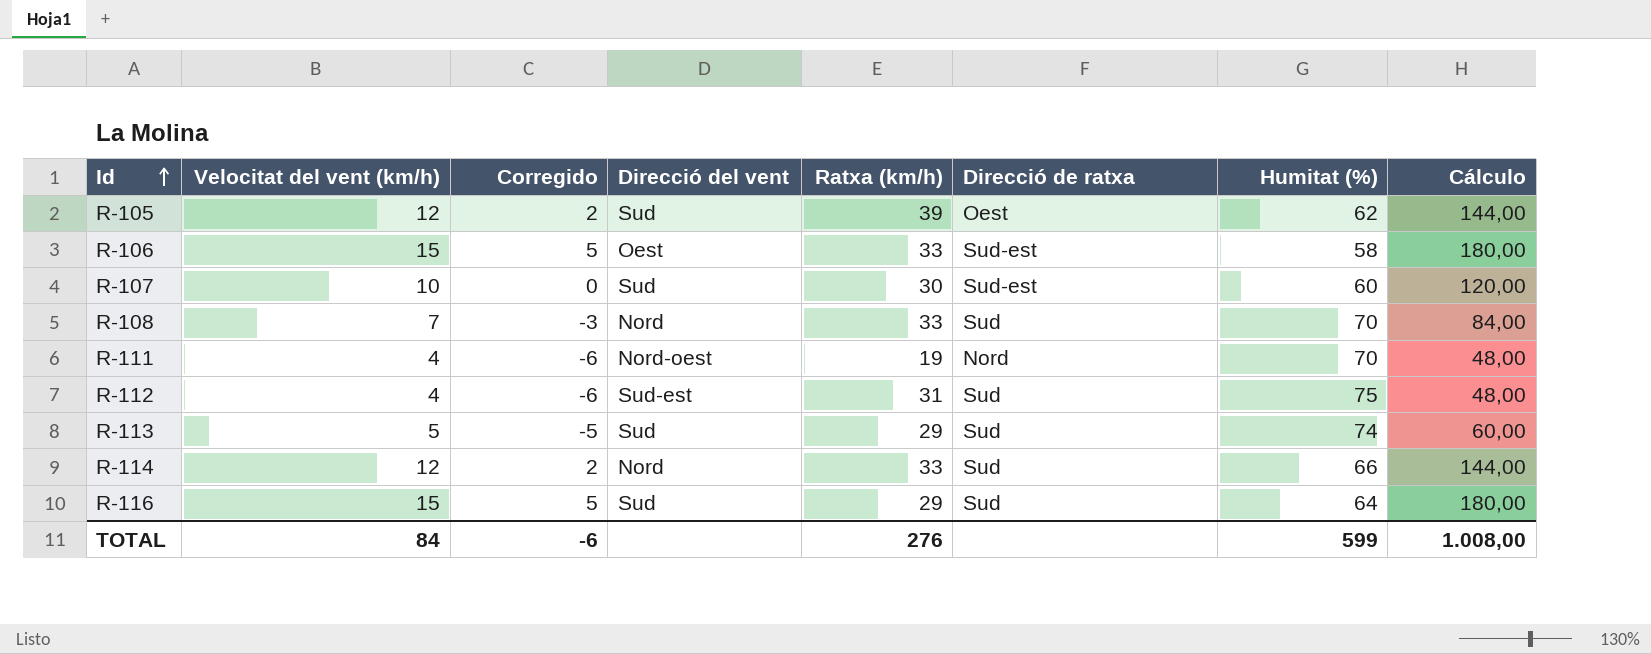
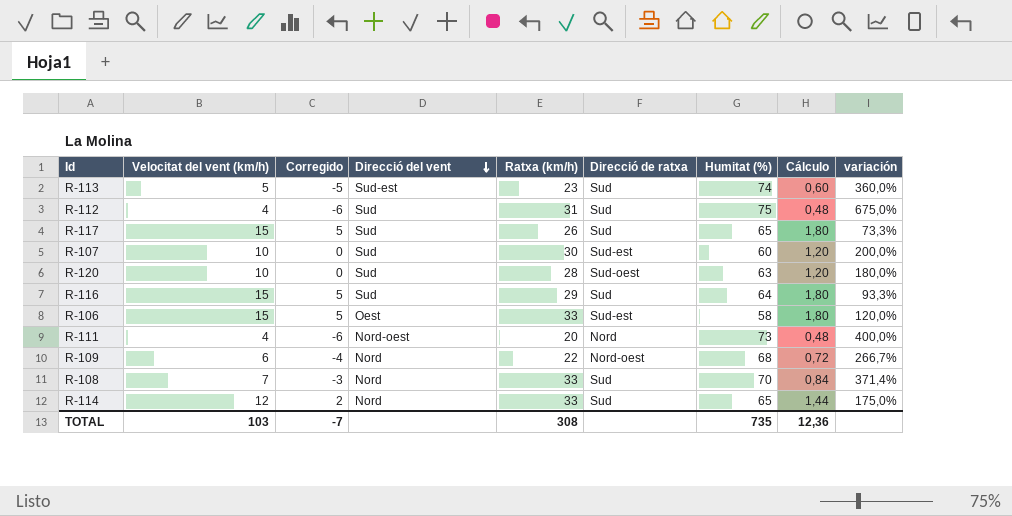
row order: Id ascending -> Direcció del vent descending
column Cálculo | formula: [Velocitat del vent (km/h)] * 12 -> [Velocitat del vent (km/h)] * 0,12
column variación | formula: none -> ([Ratxa (km/h)] - [Velocitat del vent (km/h)]) / [Velocitat del vent (km/h)]
row R-105: 12 | 2 | Sud | 39 | Oest | 62 | 144,00 -> none
R-113 | Direcció del vent: Sud -> Sud-est
R-113 | Ratxa (km/h): 29 -> 23
R-112 | Direcció del vent: Sud-est -> Sud
row R-117: none -> 15 | 5 | Sud | 26 | Sud | 65 | 1,80 | 73,3%
row R-120: none -> 10 | 0 | Sud | 28 | Sud-oest | 63 | 1,20 | 180,0%
R-111 | Ratxa (km/h): 19 -> 20
R-111 | Humitat (%): 70 -> 73
row R-109: none -> 6 | -4 | Nord | 22 | Nord-oest | 68 | 0,72 | 266,7%
R-114 | Humitat (%): 66 -> 65
TOTAL | Velocitat del vent (km/h): 84 -> 103
TOTAL | Corregido: -6 -> -7
TOTAL | Ratxa (km/h): 276 -> 308
TOTAL | Humitat (%): 599 -> 735
TOTAL | Cálculo: 1.008,00 -> 12,36

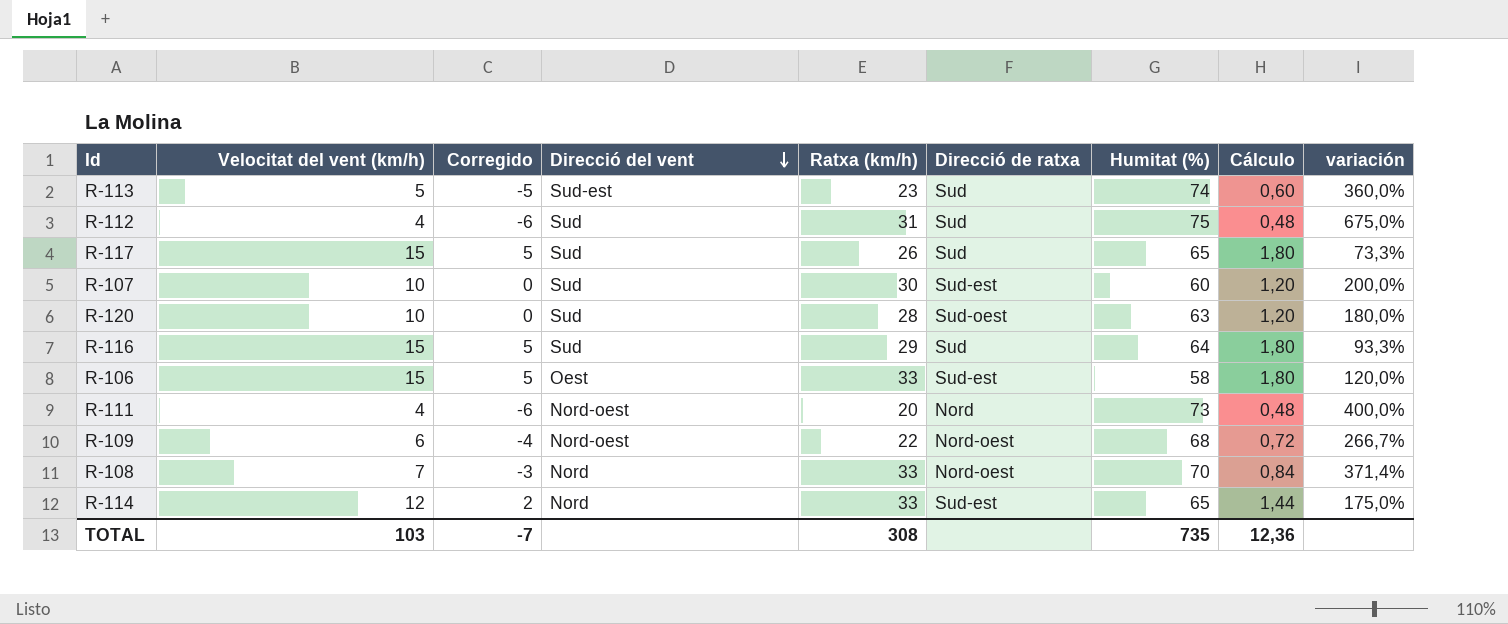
R-109 | Direcció del vent: Nord -> Nord-oest
R-108 | Direcció de ratxa: Sud -> Nord-oest
R-114 | Direcció de ratxa: Sud -> Sud-est

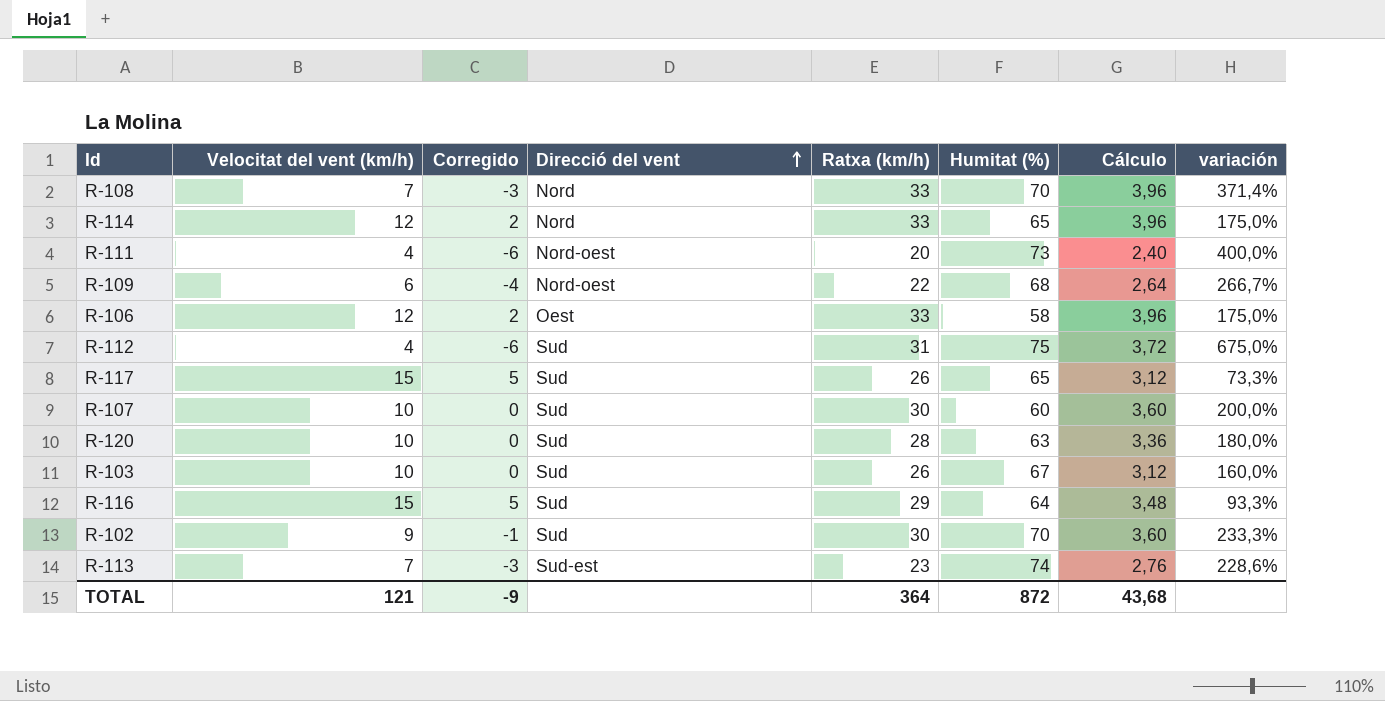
row order: Direcció del vent descending -> Direcció del vent ascending
column Direcció de ratxa | position: 6 -> none
column Cálculo | formula: [Velocitat del vent (km/h)] * 0,12 -> [Ratxa (km/h)] * 0,12
R-106 | Velocitat del vent (km/h): 15 -> 12
R-106 | Corregido: 5 -> 2
R-106 | variación: 120,0% -> 175,0%
row R-103: none -> 10 | 0 | Sud | 26 | 67 | 3,12 | 160,0%
row R-102: none -> 9 | -1 | Sud | 30 | 70 | 3,60 | 233,3%
R-113 | Velocitat del vent (km/h): 5 -> 7
R-113 | Corregido: -5 -> -3
R-113 | variación: 360,0% -> 228,6%
TOTAL | Velocitat del vent (km/h): 103 -> 121
TOTAL | Corregido: -7 -> -9
TOTAL | Ratxa (km/h): 308 -> 364
TOTAL | Humitat (%): 735 -> 872
TOTAL | Cálculo: 12,36 -> 43,68

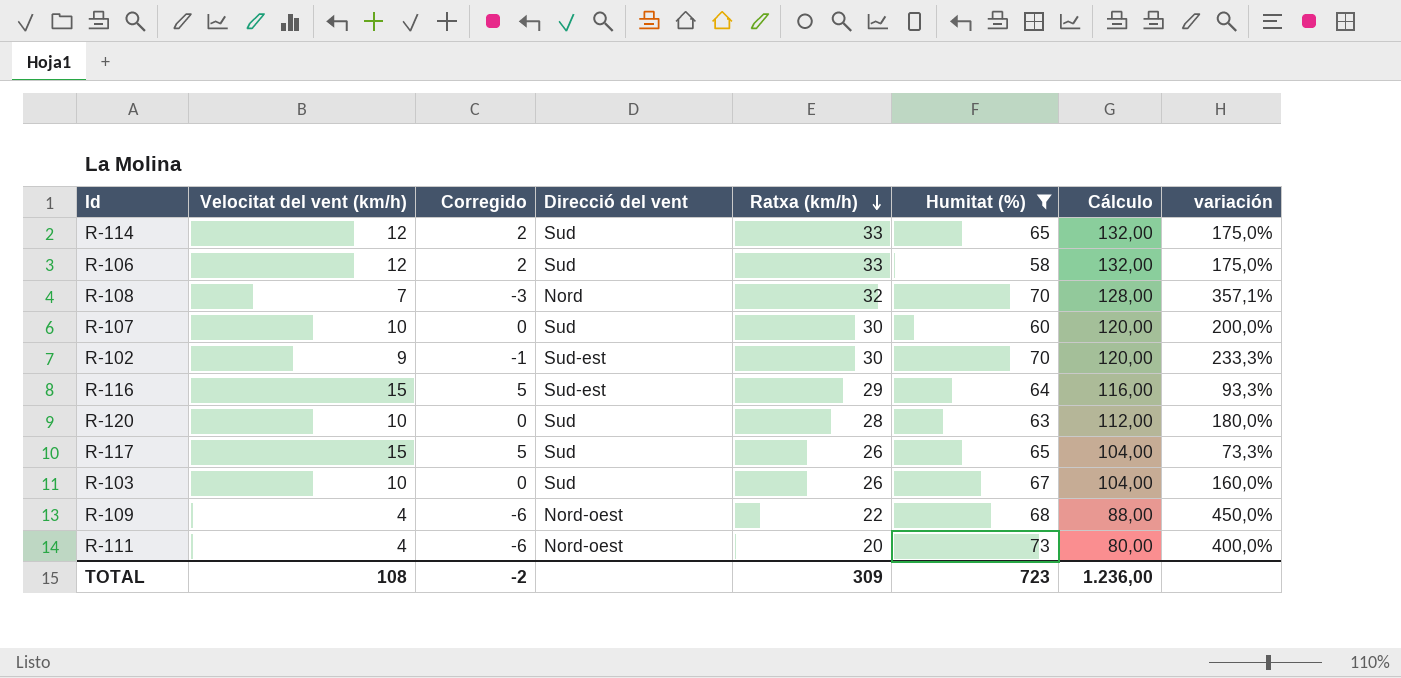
filter: none -> Humitat (%) <= 73
row order: Direcció del vent ascending -> Ratxa (km/h) descending
column Cálculo | formula: [Ratxa (km/h)] * 0,12 -> [Ratxa (km/h)] * 4
R-114 | Direcció del vent: Nord -> Sud
R-106 | Direcció del vent: Oest -> Sud
R-108 | Ratxa (km/h): 33 -> 32
R-108 | variación: 371,4% -> 357,1%
R-102 | Direcció del vent: Sud -> Sud-est
R-116 | Direcció del vent: Sud -> Sud-est
R-109 | Velocitat del vent (km/h): 6 -> 4
R-109 | Corregido: -4 -> -6
R-109 | variación: 266,7% -> 450,0%
TOTAL | Velocitat del vent (km/h): 121 -> 108
TOTAL | Corregido: -9 -> -2
TOTAL | Ratxa (km/h): 364 -> 309
TOTAL | Humitat (%): 872 -> 723
TOTAL | Cálculo: 43,68 -> 1.236,00

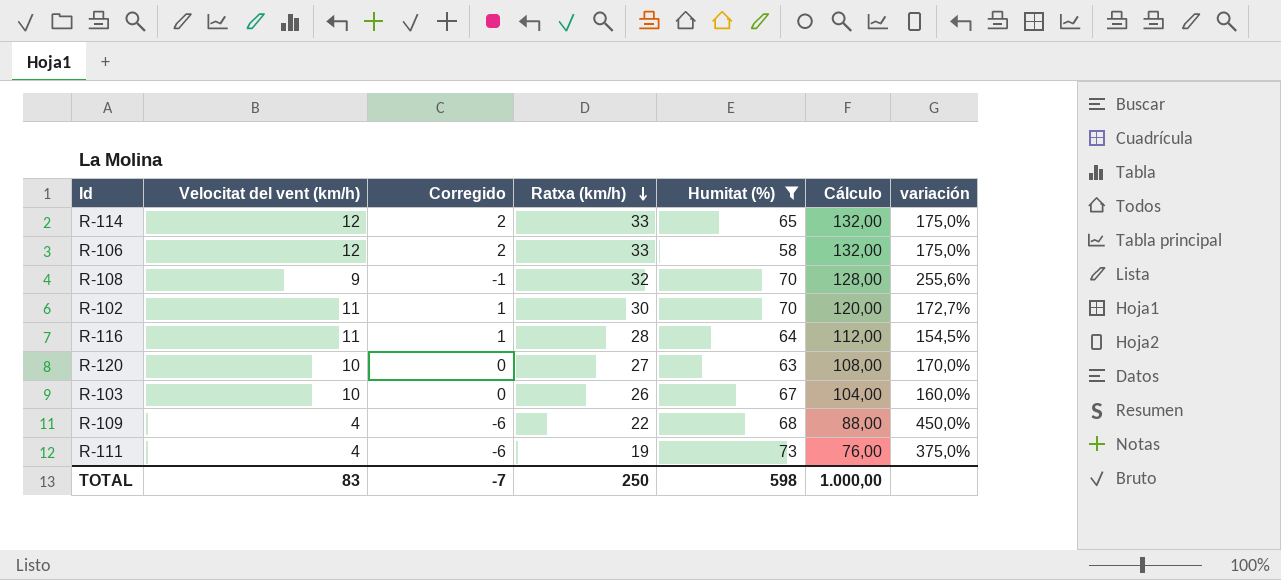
column Direcció del vent | position: 4 -> none
row R-107: 10 | 0 | Sud | 30 | 60 | 120,00 | 200,0% -> none
row R-117: 15 | 5 | Sud | 26 | 65 | 104,00 | 73,3% -> none
R-108 | Velocitat del vent (km/h): 7 -> 9
R-108 | Corregido: -3 -> -1
R-108 | variación: 357,1% -> 255,6%
R-102 | Velocitat del vent (km/h): 9 -> 11
R-102 | Corregido: -1 -> 1
R-102 | variación: 233,3% -> 172,7%
R-116 | Velocitat del vent (km/h): 15 -> 11
R-116 | Corregido: 5 -> 1
R-116 | Ratxa (km/h): 29 -> 28
R-116 | Cálculo: 116,00 -> 112,00
R-116 | variación: 93,3% -> 154,5%
R-120 | Ratxa (km/h): 28 -> 27
R-120 | Cálculo: 112,00 -> 108,00
R-120 | variación: 180,0% -> 170,0%
R-111 | Ratxa (km/h): 20 -> 19
R-111 | Cálculo: 80,00 -> 76,00
R-111 | variación: 400,0% -> 375,0%
TOTAL | Velocitat del vent (km/h): 108 -> 83
TOTAL | Corregido: -2 -> -7
TOTAL | Ratxa (km/h): 309 -> 250
TOTAL | Humitat (%): 723 -> 598
TOTAL | Cálculo: 1.236,00 -> 1.000,00

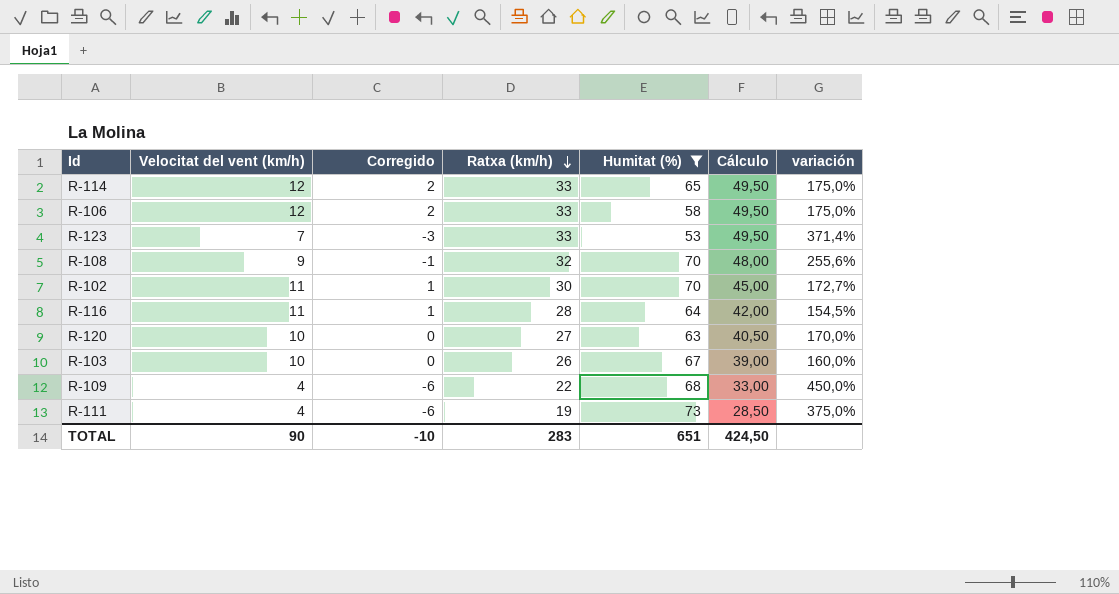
column Cálculo | formula: [Ratxa (km/h)] * 4 -> [Ratxa (km/h)] * 1,5
row R-123: none -> 7 | -3 | 33 | 53 | 49,50 | 371,4%
TOTAL | Velocitat del vent (km/h): 83 -> 90
TOTAL | Corregido: -7 -> -10
TOTAL | Ratxa (km/h): 250 -> 283
TOTAL | Humitat (%): 598 -> 651
TOTAL | Cálculo: 1.000,00 -> 424,50

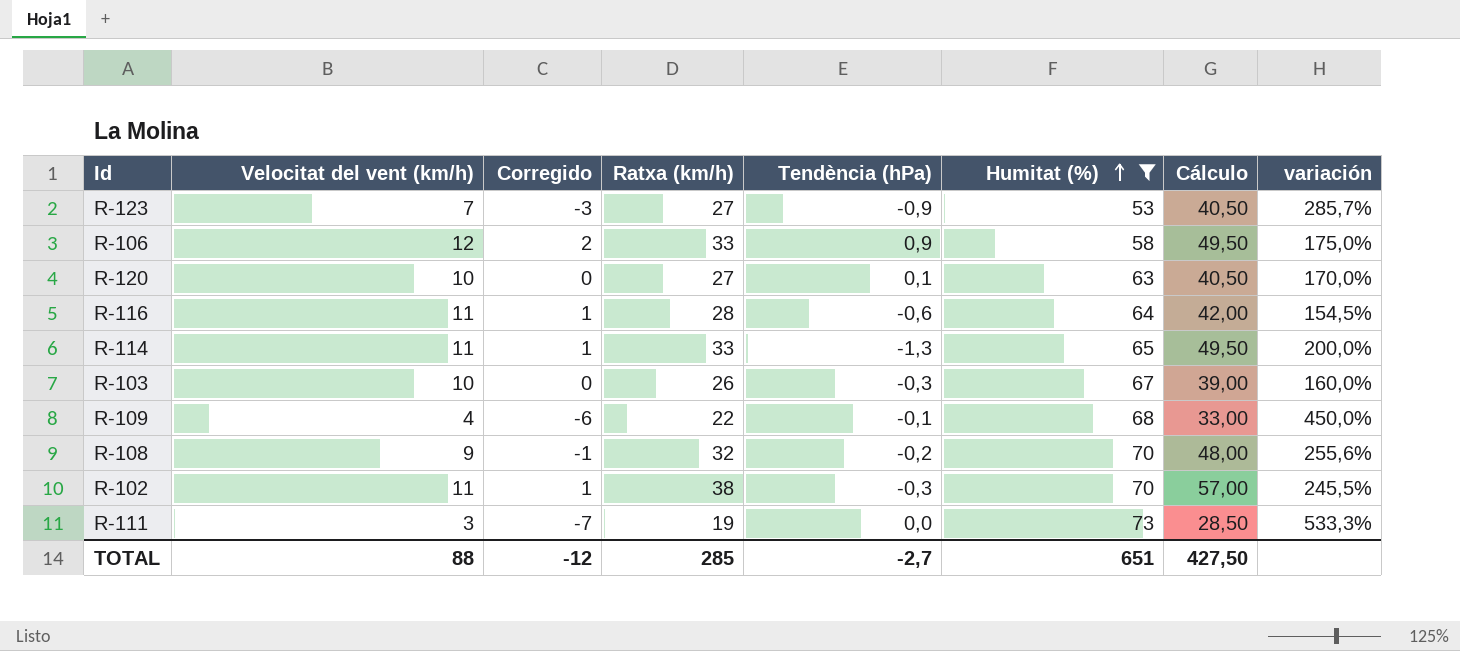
row order: Ratxa (km/h) descending -> Humitat (%) ascending
column Tendència (hPa) | position: none -> 5
R-123 | Ratxa (km/h): 33 -> 27
R-123 | Cálculo: 49,50 -> 40,50
R-123 | variación: 371,4% -> 285,7%
R-114 | Velocitat del vent (km/h): 12 -> 11
R-114 | Corregido: 2 -> 1
R-114 | variación: 175,0% -> 200,0%
R-102 | Ratxa (km/h): 30 -> 38
R-102 | Cálculo: 45,00 -> 57,00
R-102 | variación: 172,7% -> 245,5%
R-111 | Velocitat del vent (km/h): 4 -> 3
R-111 | Corregido: -6 -> -7
R-111 | variación: 375,0% -> 533,3%
TOTAL | Velocitat del vent (km/h): 90 -> 88
TOTAL | Corregido: -10 -> -12
TOTAL | Ratxa (km/h): 283 -> 285
TOTAL | Cálculo: 424,50 -> 427,50

